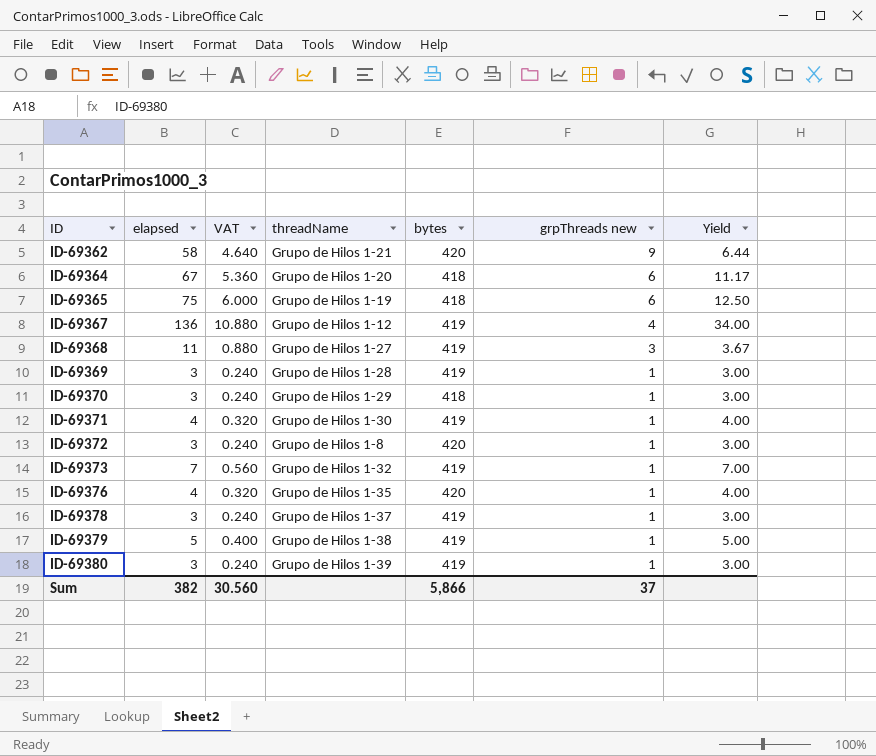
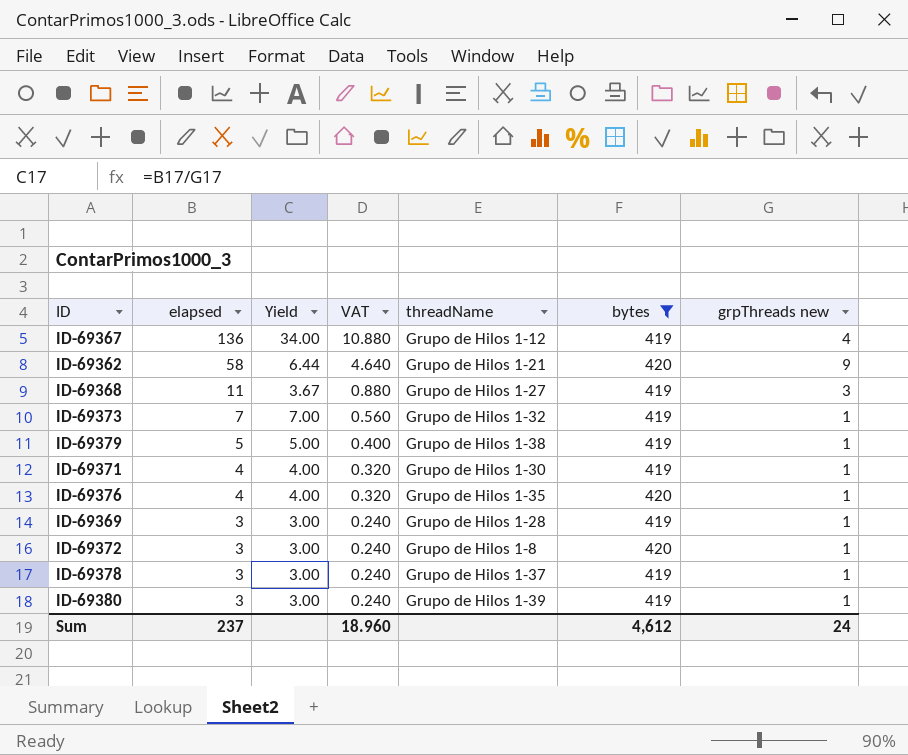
filter: none -> bytes != 418
row order: ID ascending -> elapsed descending
column Yield | position: 7 -> 3
Sum | elapsed: 382 -> 237
Sum | VAT: 30.560 -> 18.960
Sum | bytes: 5,866 -> 4,612
Sum | grpThreads new: 37 -> 24

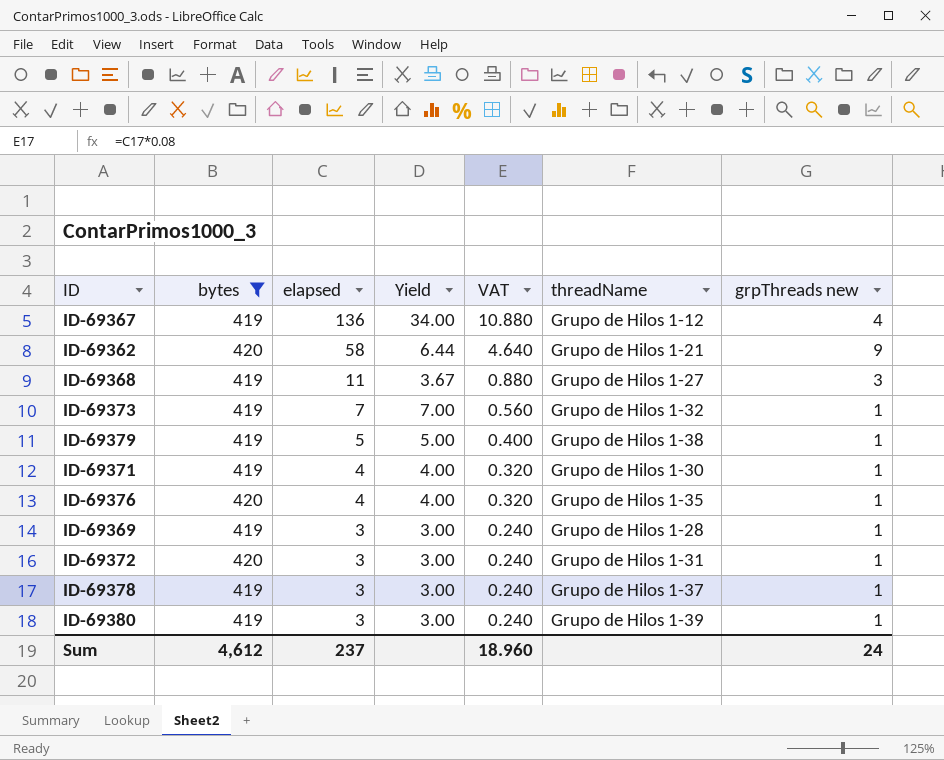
column bytes | position: 6 -> 2
ID-69372 | threadName: Grupo de Hilos 1-8 -> Grupo de Hilos 1-31

